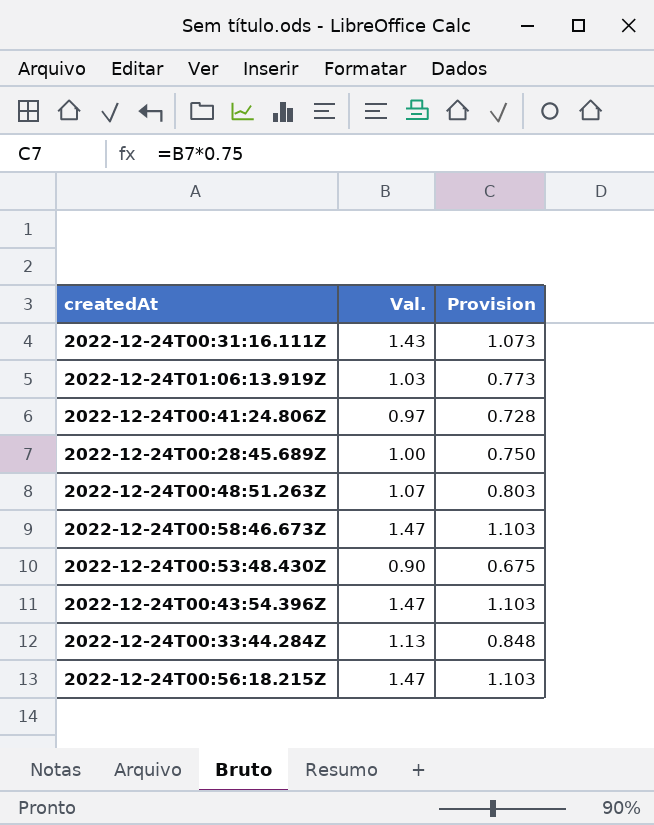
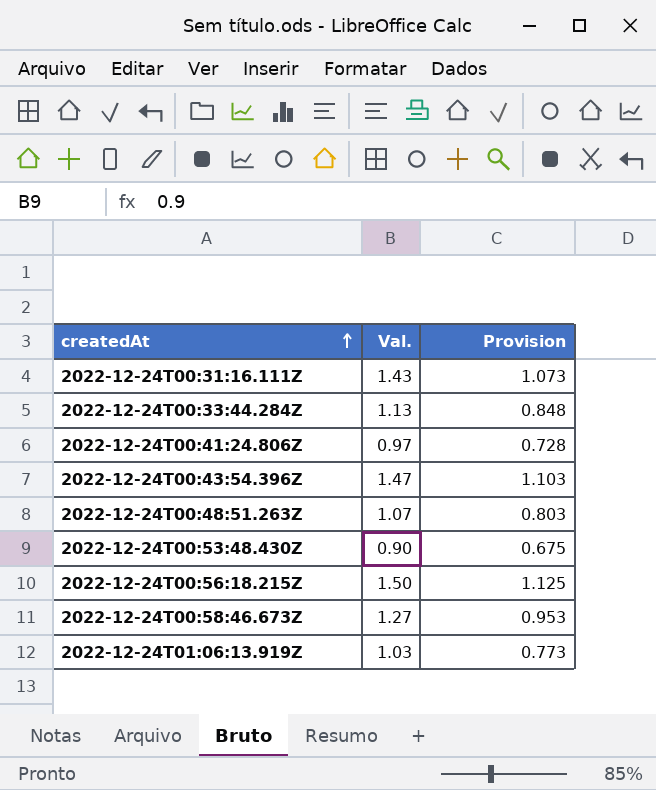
row order: none -> createdAt ascending
row 2022-12-24T00:28:45.689Z: 1.00 | 0.750 -> none
2022-12-24T00:56:18.215Z | Val.: 1.47 -> 1.50
2022-12-24T00:56:18.215Z | Provision: 1.103 -> 1.125
2022-12-24T00:58:46.673Z | Val.: 1.47 -> 1.27
2022-12-24T00:58:46.673Z | Provision: 1.103 -> 0.953

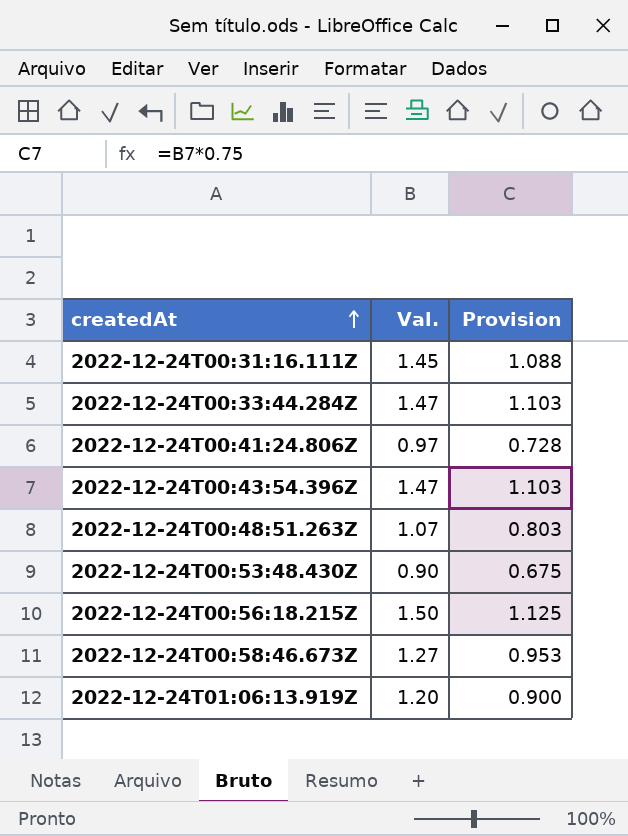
2022-12-24T00:31:16.111Z | Val.: 1.43 -> 1.45
2022-12-24T00:31:16.111Z | Provision: 1.073 -> 1.088
2022-12-24T00:33:44.284Z | Val.: 1.13 -> 1.47
2022-12-24T00:33:44.284Z | Provision: 0.848 -> 1.103
2022-12-24T01:06:13.919Z | Val.: 1.03 -> 1.20
2022-12-24T01:06:13.919Z | Provision: 0.773 -> 0.900

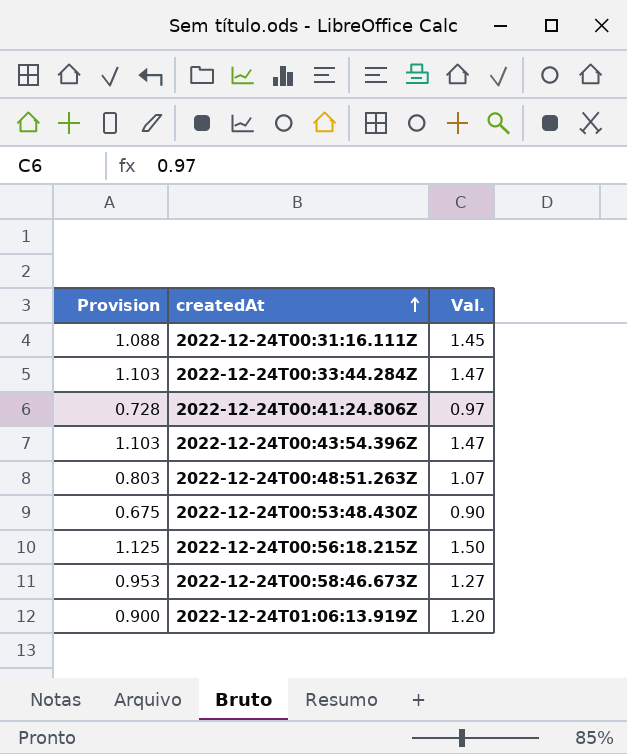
column Provision | position: 3 -> 1

